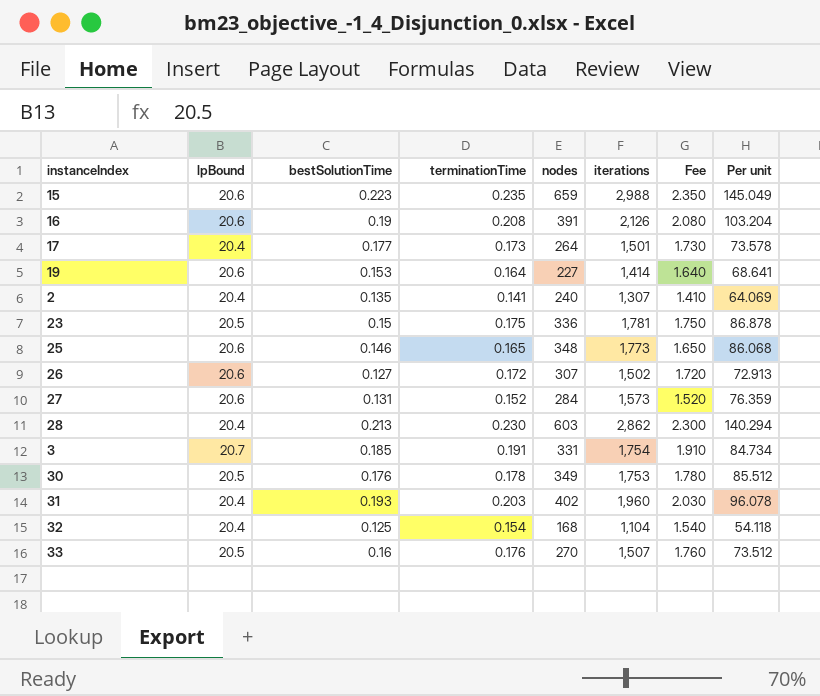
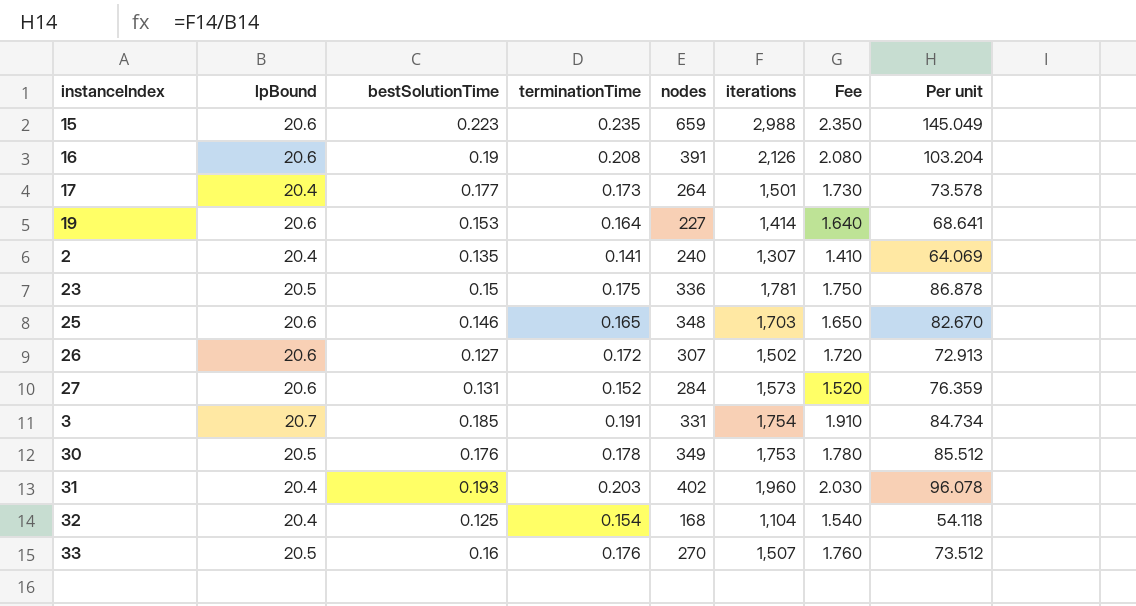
row 28: 20.4 | 0.213 | 0.230 | 603 | 2,862 | 2.300 | 140.294 -> none
25 | iterations: 1,773 -> 1,703
25 | Per unit: 86.068 -> 82.670

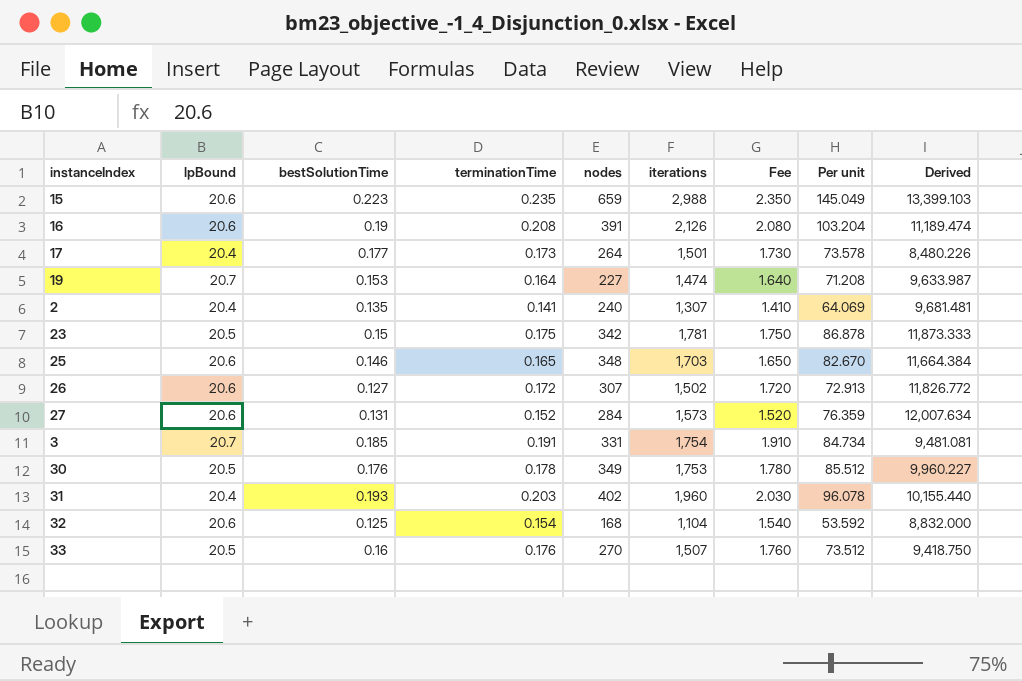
column Derived | formula: none -> [iterations] / [bestSolutionTime]
19 | lpBound: 20.6 -> 20.7
19 | iterations: 1,414 -> 1,474
19 | Per unit: 68.641 -> 71.208
23 | nodes: 336 -> 342
32 | lpBound: 20.4 -> 20.6
32 | Per unit: 54.118 -> 53.592

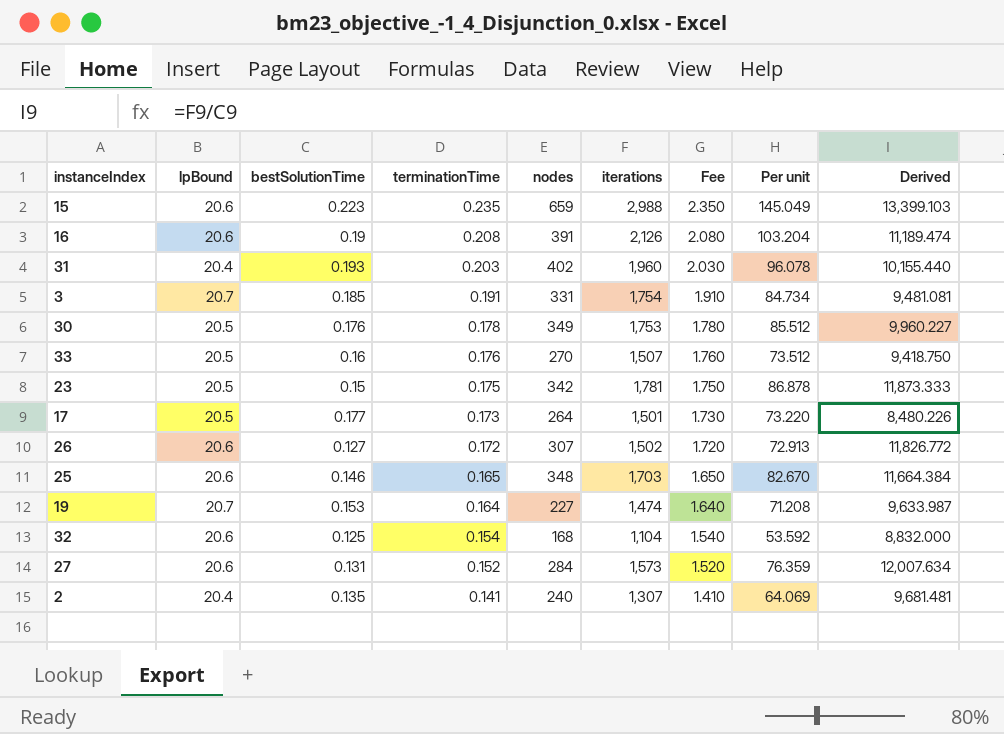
row order: none -> terminationTime descending
17 | lpBound: 20.4 -> 20.5
17 | Per unit: 73.578 -> 73.220

